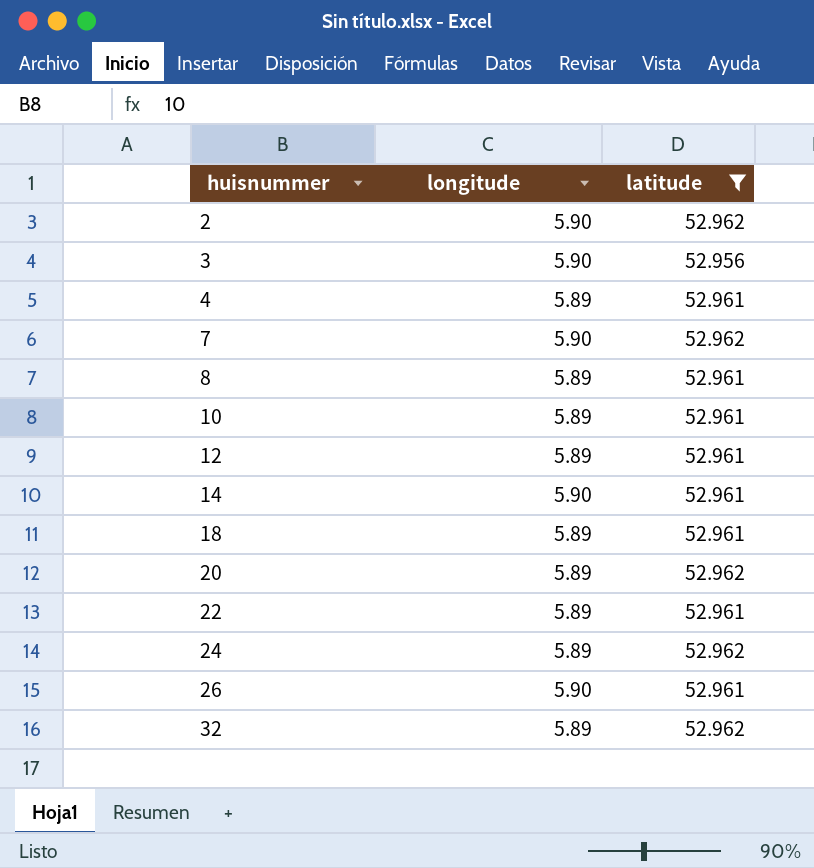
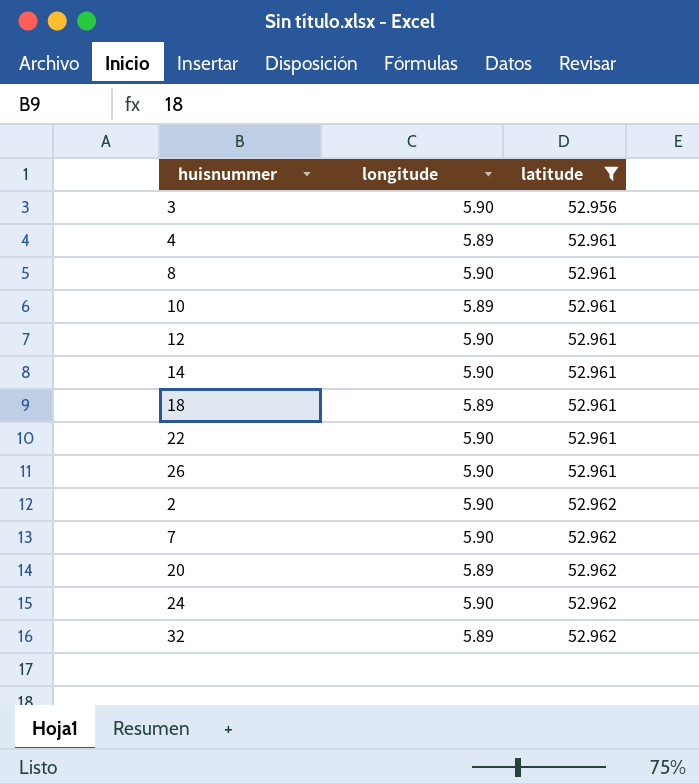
row order: huisnummer ascending -> latitude ascending
8 | longitude: 5.89 -> 5.90
12 | longitude: 5.89 -> 5.90
22 | longitude: 5.89 -> 5.90
24 | longitude: 5.89 -> 5.90

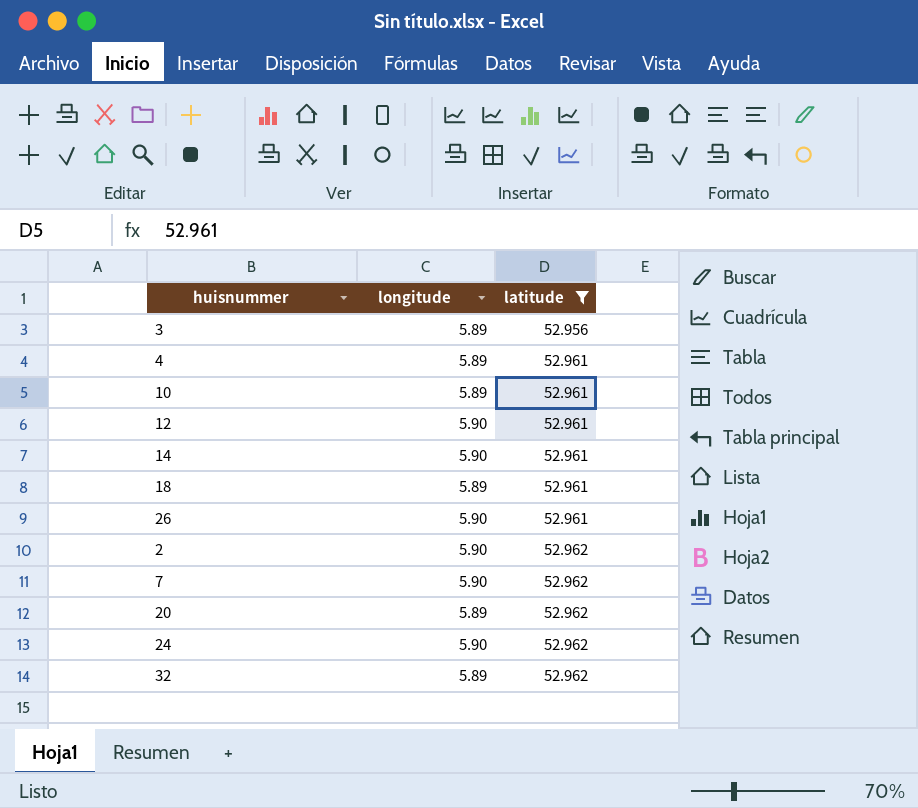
row 8: 5.90 | 52.961 -> none
row 22: 5.90 | 52.961 -> none
3 | longitude: 5.90 -> 5.89

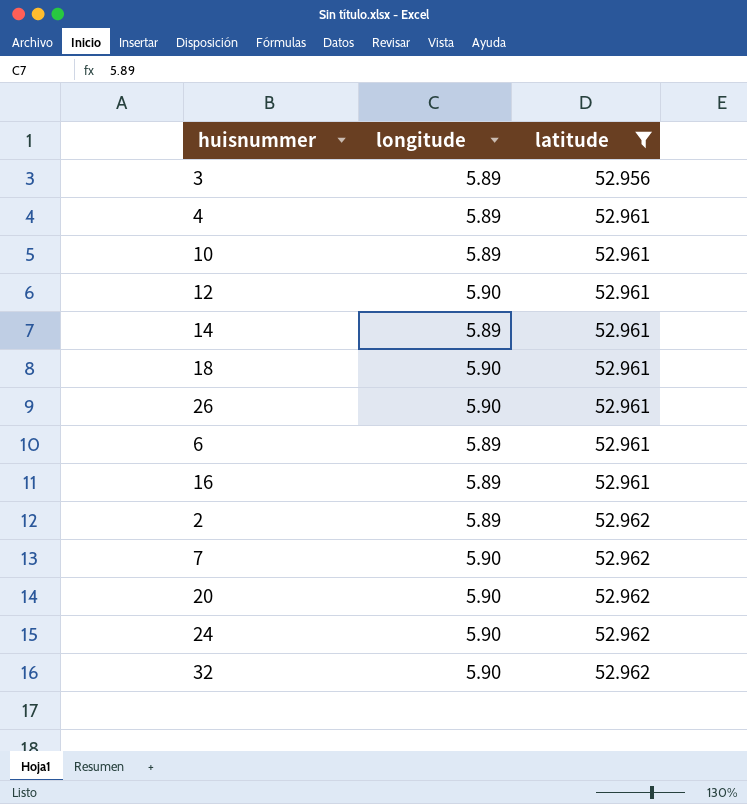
14 | longitude: 5.90 -> 5.89
18 | longitude: 5.89 -> 5.90
row 6: none -> 5.89 | 52.961
row 16: none -> 5.89 | 52.961
2 | longitude: 5.90 -> 5.89
20 | longitude: 5.89 -> 5.90
32 | longitude: 5.89 -> 5.90

